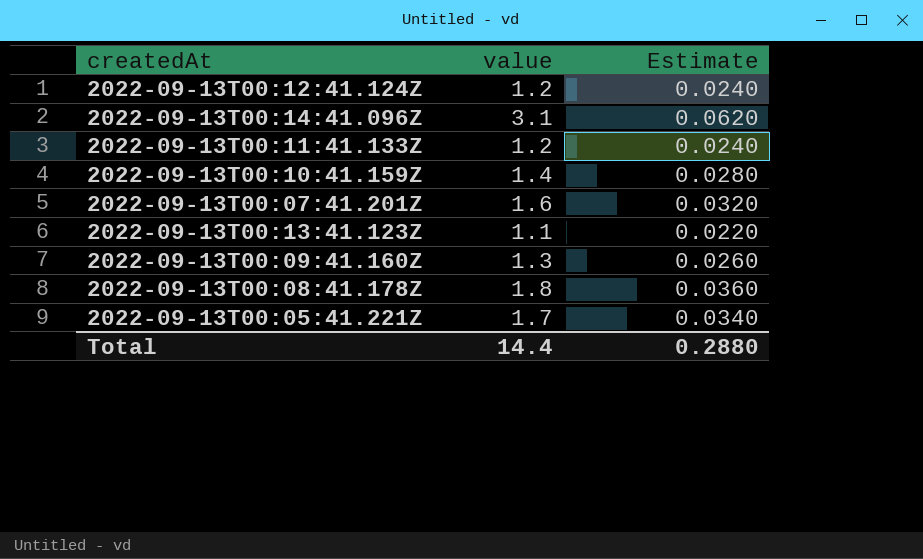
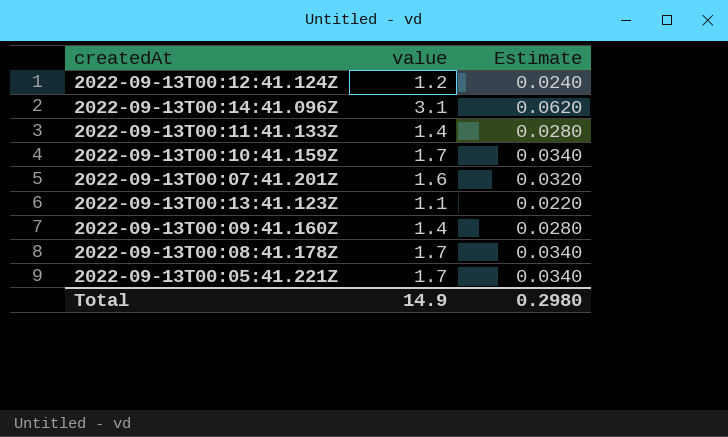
2022-09-13T00:11:41.133Z | value: 1.2 -> 1.4
2022-09-13T00:11:41.133Z | Estimate: 0.0240 -> 0.0280
2022-09-13T00:10:41.159Z | value: 1.4 -> 1.7
2022-09-13T00:10:41.159Z | Estimate: 0.0280 -> 0.0340
2022-09-13T00:09:41.160Z | value: 1.3 -> 1.4
2022-09-13T00:09:41.160Z | Estimate: 0.0260 -> 0.0280
2022-09-13T00:08:41.178Z | value: 1.8 -> 1.7
2022-09-13T00:08:41.178Z | Estimate: 0.0360 -> 0.0340
Total | value: 14.4 -> 14.9
Total | Estimate: 0.2880 -> 0.2980

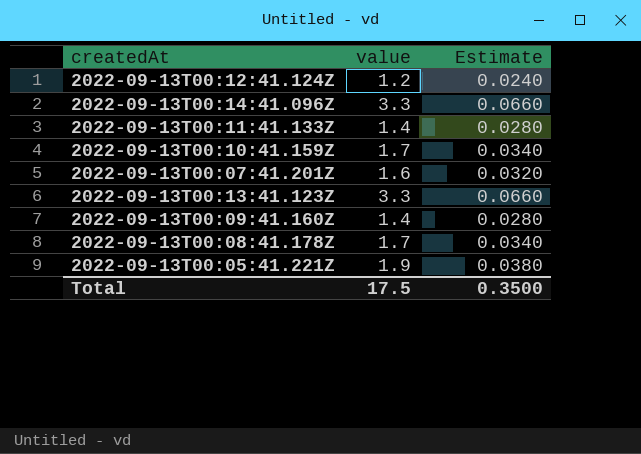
2022-09-13T00:14:41.096Z | value: 3.1 -> 3.3
2022-09-13T00:14:41.096Z | Estimate: 0.0620 -> 0.0660
2022-09-13T00:13:41.123Z | value: 1.1 -> 3.3
2022-09-13T00:13:41.123Z | Estimate: 0.0220 -> 0.0660
2022-09-13T00:05:41.221Z | value: 1.7 -> 1.9
2022-09-13T00:05:41.221Z | Estimate: 0.0340 -> 0.0380
Total | value: 14.9 -> 17.5
Total | Estimate: 0.2980 -> 0.3500

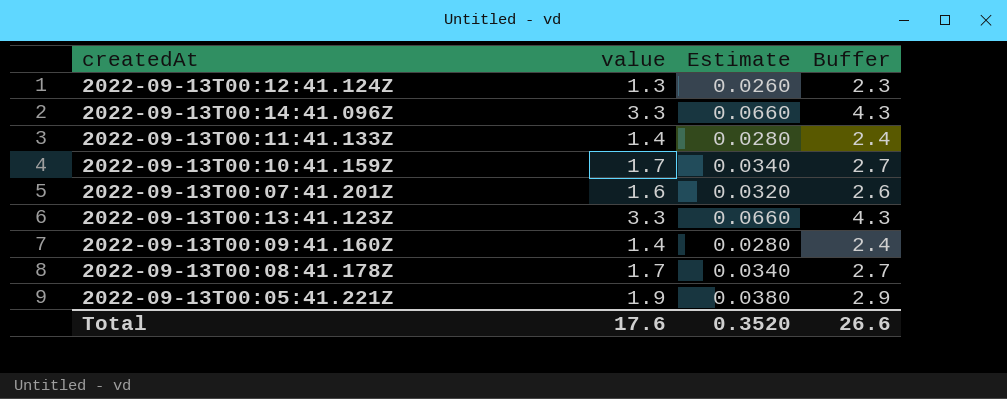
column Buffer | formula: none -> [value] + 1
2022-09-13T00:12:41.124Z | value: 1.2 -> 1.3
2022-09-13T00:12:41.124Z | Estimate: 0.0240 -> 0.0260
Total | value: 17.5 -> 17.6
Total | Estimate: 0.3500 -> 0.3520

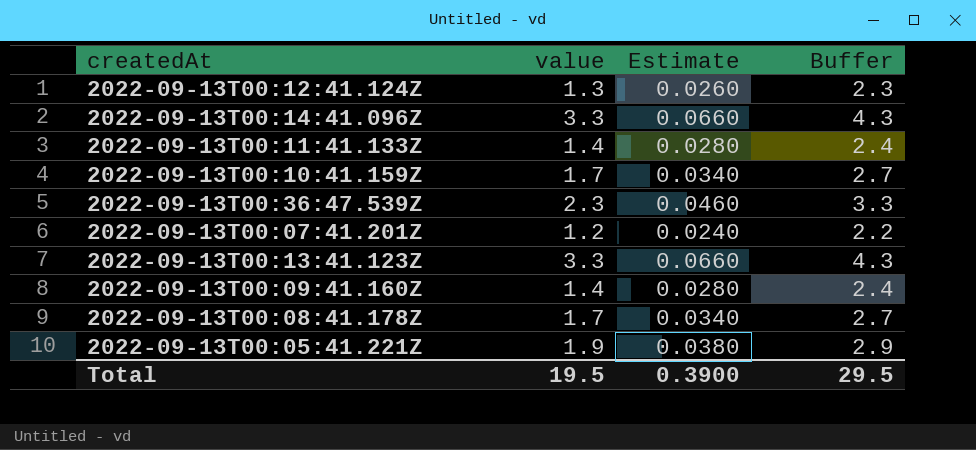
row 2022-09-13T00:36:47.539Z: none -> 2.3 | 0.0460 | 3.3
2022-09-13T00:07:41.201Z | value: 1.6 -> 1.2
2022-09-13T00:07:41.201Z | Estimate: 0.0320 -> 0.0240
2022-09-13T00:07:41.201Z | Buffer: 2.6 -> 2.2
Total | value: 17.6 -> 19.5
Total | Estimate: 0.3520 -> 0.3900
Total | Buffer: 26.6 -> 29.5

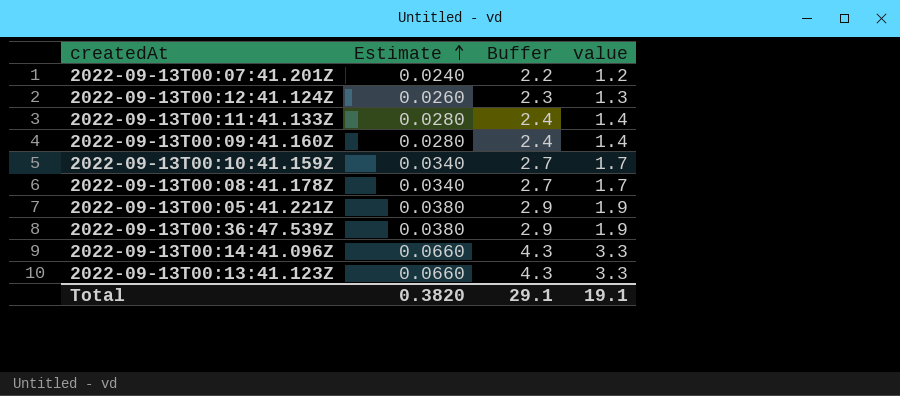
row order: none -> Estimate ascending
column value | position: 2 -> 4
2022-09-13T00:36:47.539Z | Estimate: 0.0460 -> 0.0380
2022-09-13T00:36:47.539Z | Buffer: 3.3 -> 2.9
2022-09-13T00:36:47.539Z | value: 2.3 -> 1.9
Total | Estimate: 0.3900 -> 0.3820
Total | Buffer: 29.5 -> 29.1
Total | value: 19.5 -> 19.1

